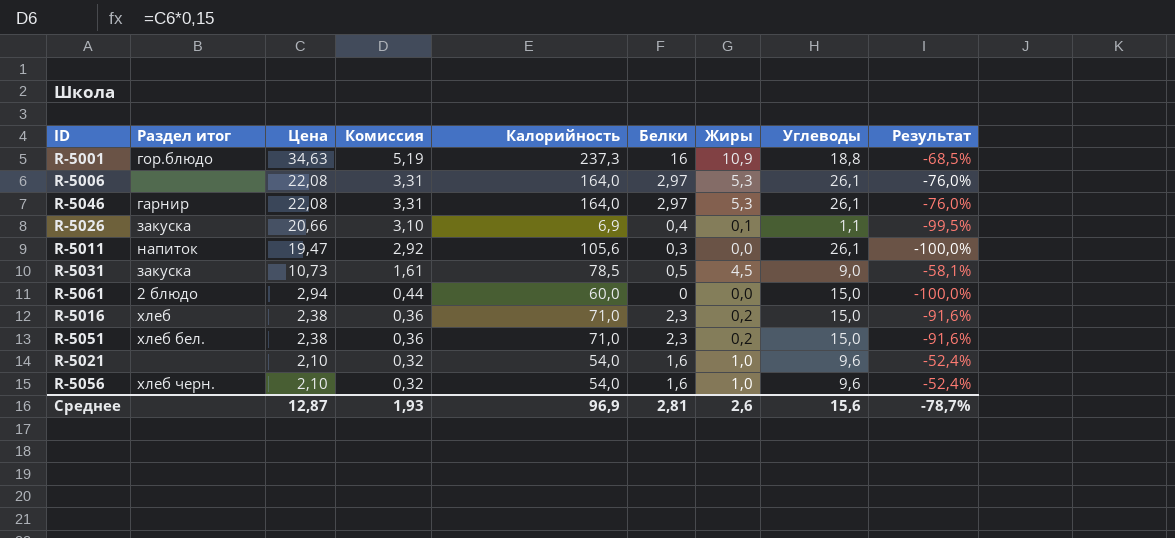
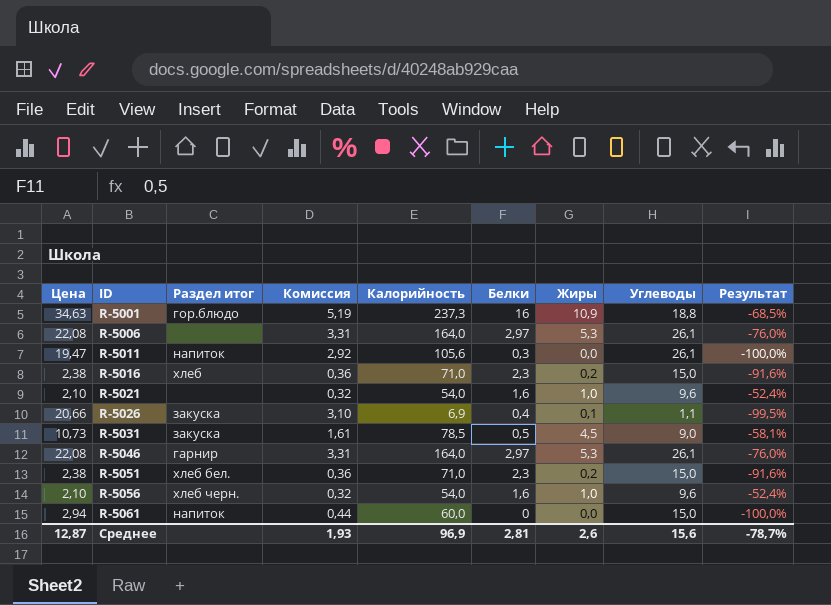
row order: Цена descending -> ID ascending
column Цена | position: 3 -> 1
R-5061 | Раздел итог: 2 блюдо -> напиток

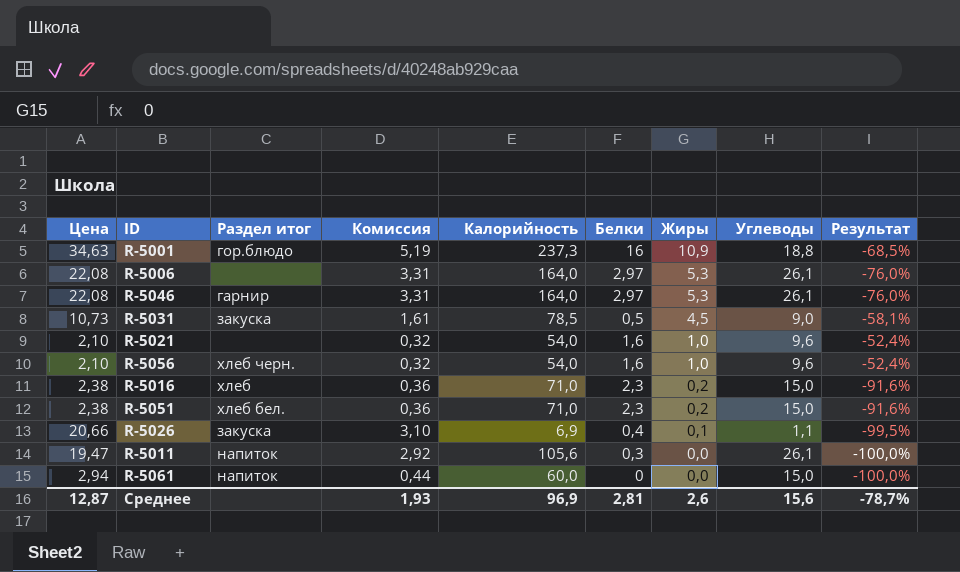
row order: ID ascending -> Жиры descending

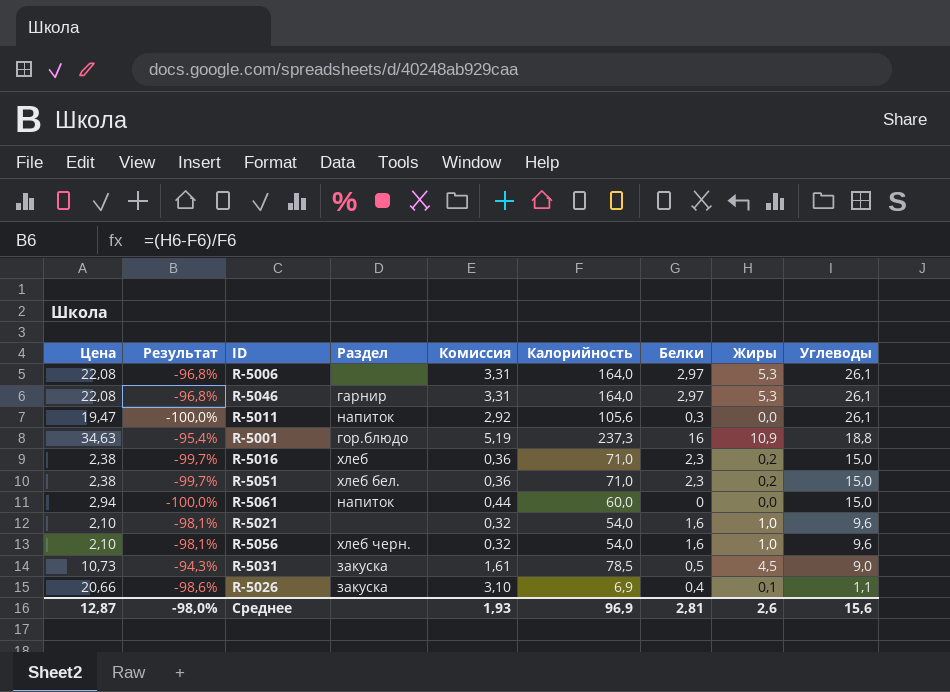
row order: Жиры descending -> Углеводы descending
column Результат | formula: ([Жиры] - [Цена]) / [Цена] -> ([Жиры] - [Калорийность]) / [Калорийность]
column Результат | position: 9 -> 2
column name: Раздел итог -> Раздел
Среднее | Результат: -78,7% -> -98,0%

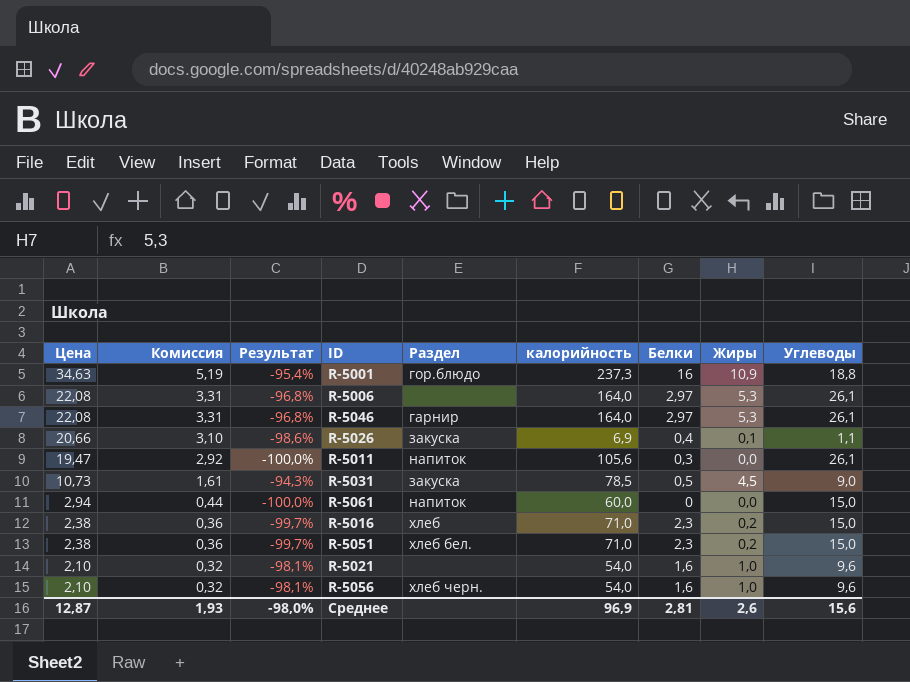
row order: Углеводы descending -> Цена descending
column Комиссия | position: 5 -> 2
column name: Калорийность -> калорийность

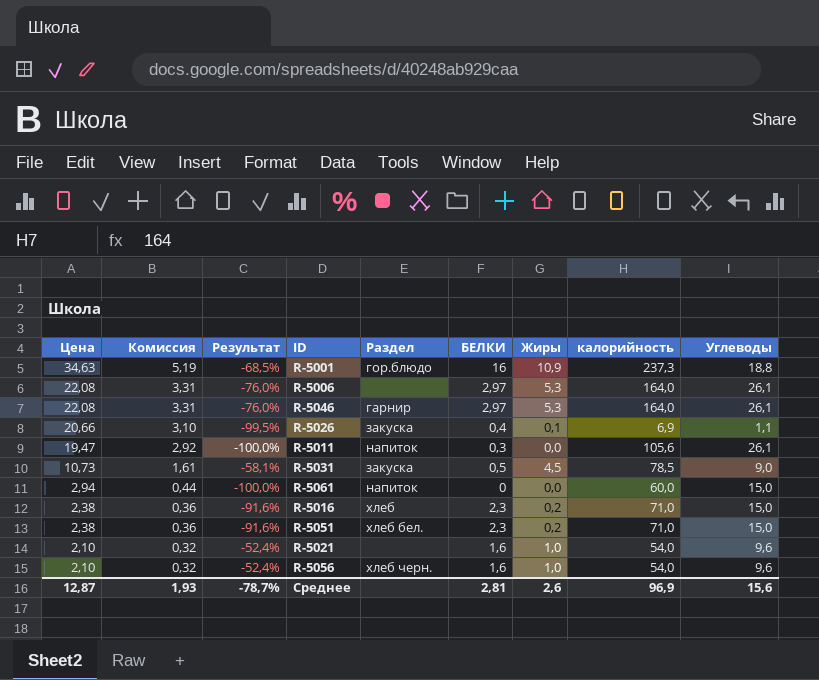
column Результат | formula: ([Жиры] - [калорийность]) / [калорийность] -> ([Жиры] - [Цена]) / [Цена]
column name: Белки -> БЕЛКИ
column калорийность | position: 6 -> 8
Среднее | Результат: -98,0% -> -78,7%

